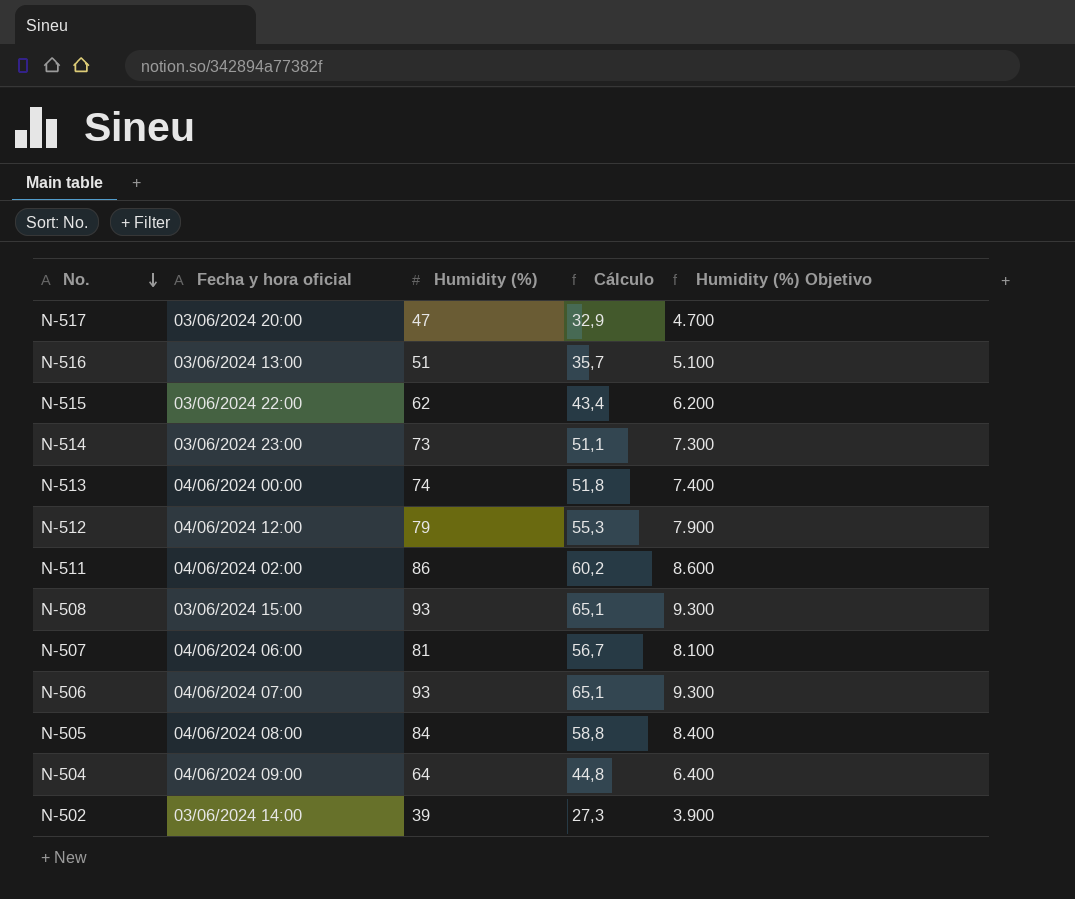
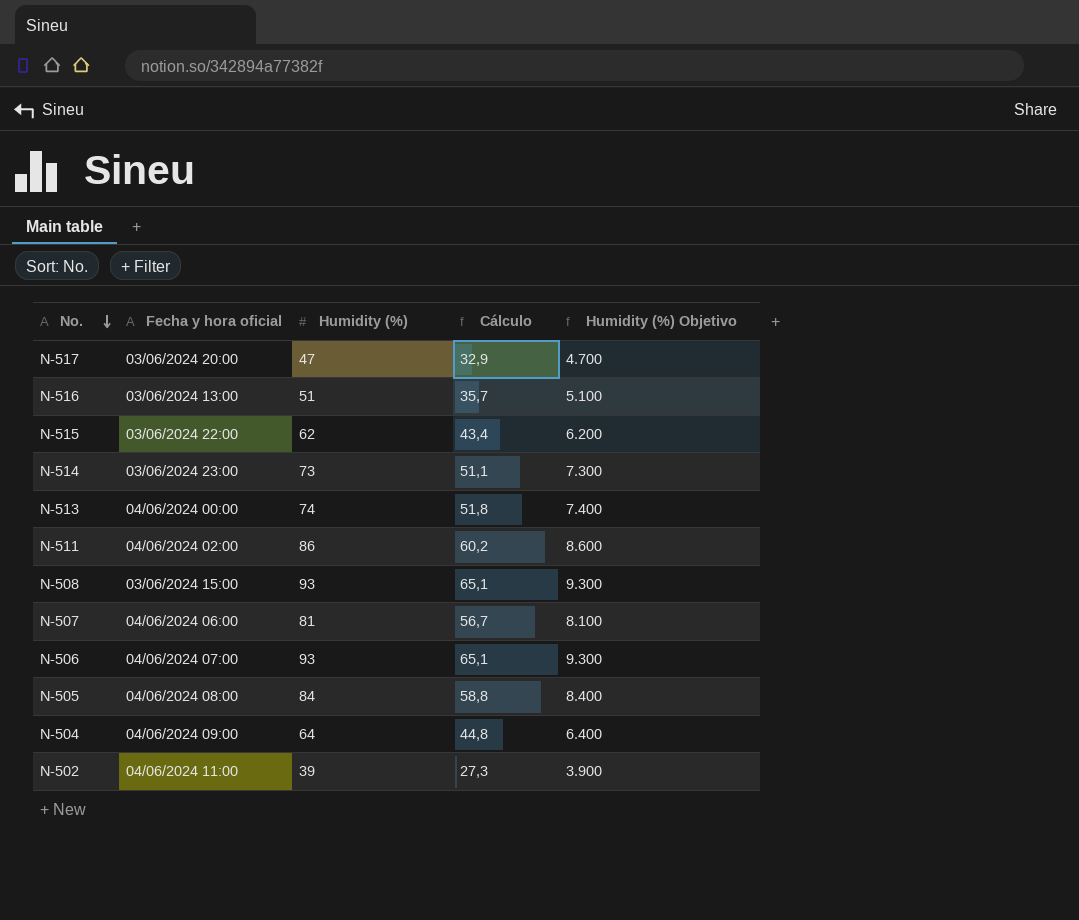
row N-512: 04/06/2024 12:00 | 79 | 55,3 | 7.900 -> none
N-502 | Fecha y hora oficial: 03/06/2024 14:00 -> 04/06/2024 11:00

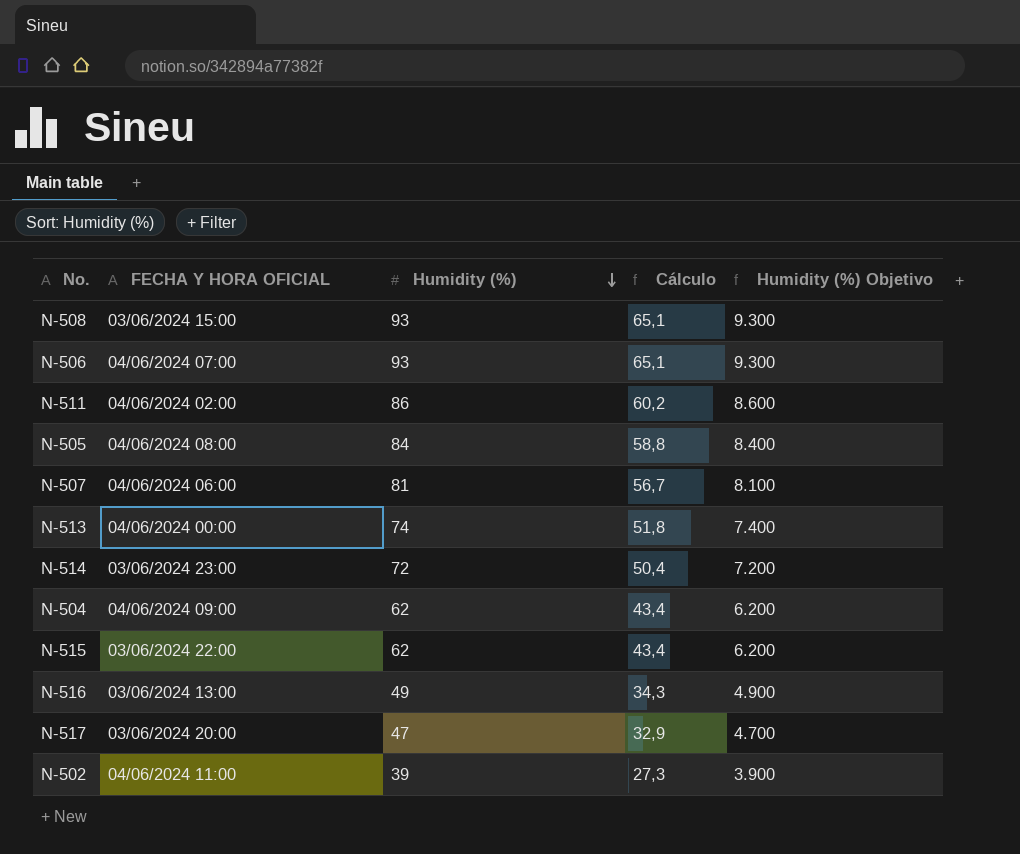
row order: No. descending -> Humidity (%) descending
column name: Fecha y hora oficial -> FECHA Y HORA OFICIAL
N-514 | Humidity (%): 73 -> 72
N-514 | Cálculo: 51,1 -> 50,4
N-514 | Humidity (%) Objetivo: 7.300 -> 7.200
N-504 | Humidity (%): 64 -> 62
N-504 | Cálculo: 44,8 -> 43,4
N-504 | Humidity (%) Objetivo: 6.400 -> 6.200
N-516 | Humidity (%): 51 -> 49
N-516 | Cálculo: 35,7 -> 34,3
N-516 | Humidity (%) Objetivo: 5.100 -> 4.900

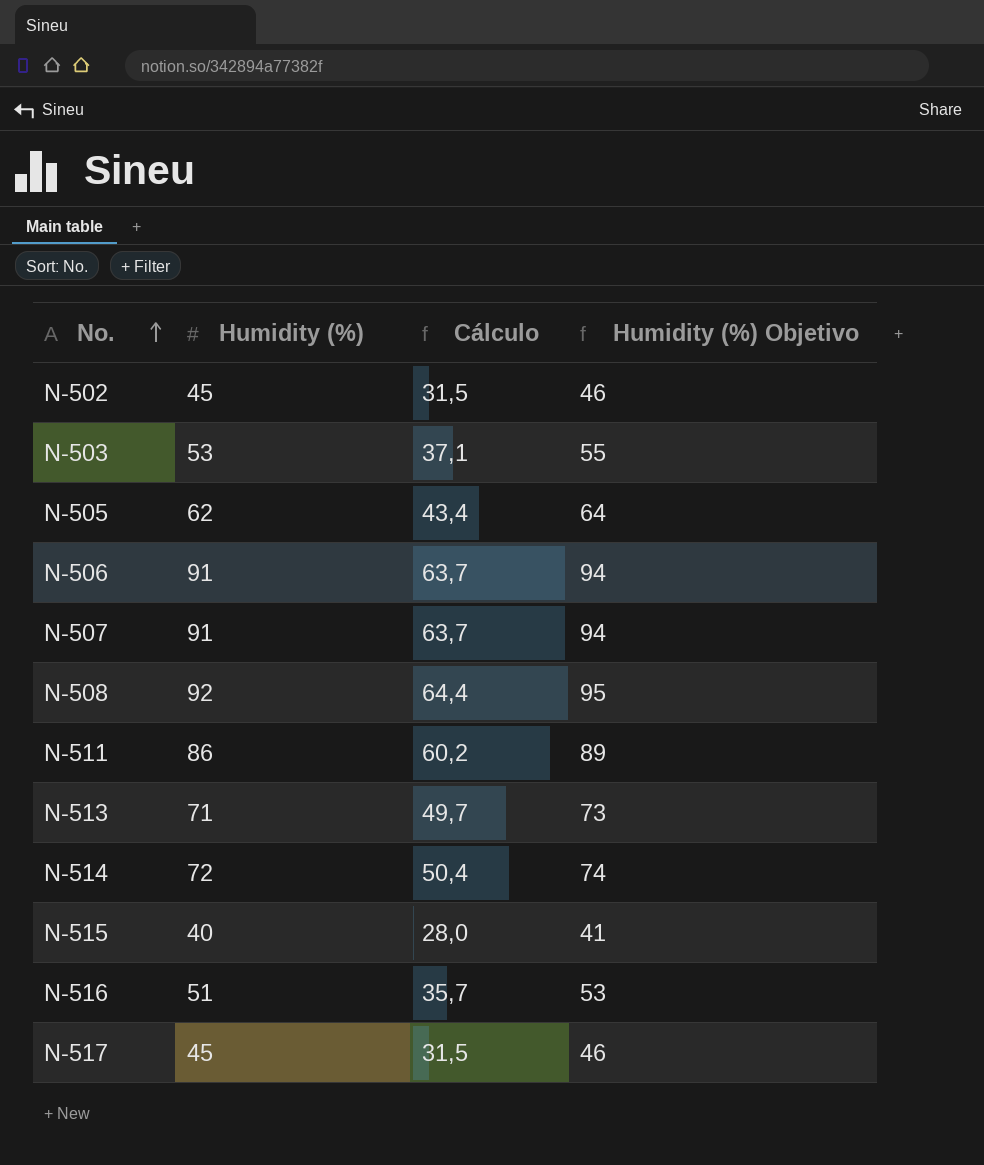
row order: Humidity (%) descending -> No. ascending
column FECHA Y HORA OFICIAL | position: 2 -> none
column Humidity (%) Objetivo | formula: [Humidity (%)] * 100 -> [Humidity (%)] * 1,03
row N-504: 04/06/2024 09:00 | 62 | 43,4 | 6.200 -> none
N-502 | Humidity (%): 39 -> 45
N-502 | Cálculo: 27,3 -> 31,5
row N-503: none -> 53 | 37,1 | 55
N-505 | Humidity (%): 84 -> 62
N-505 | Cálculo: 58,8 -> 43,4
N-506 | Humidity (%): 93 -> 91
N-506 | Cálculo: 65,1 -> 63,7
N-507 | Humidity (%): 81 -> 91
N-507 | Cálculo: 56,7 -> 63,7
N-508 | Humidity (%): 93 -> 92
N-508 | Cálculo: 65,1 -> 64,4
N-513 | Humidity (%): 74 -> 71
N-513 | Cálculo: 51,8 -> 49,7
N-515 | Humidity (%): 62 -> 40
N-515 | Cálculo: 43,4 -> 28,0
N-516 | Humidity (%): 49 -> 51
N-516 | Cálculo: 34,3 -> 35,7
N-517 | Humidity (%): 47 -> 45
N-517 | Cálculo: 32,9 -> 31,5

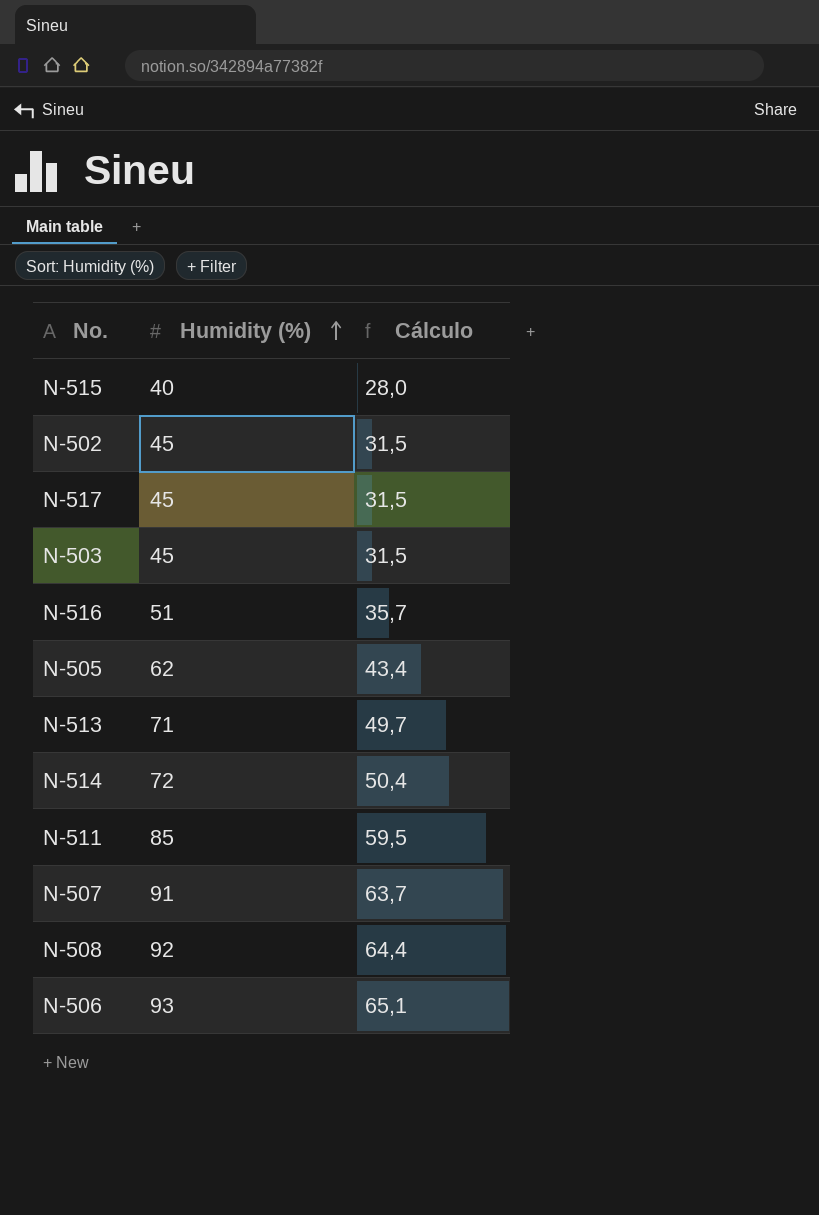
row order: No. ascending -> Humidity (%) ascending
column Humidity (%) Objetivo | formula: [Humidity (%)] * 1,03 -> none
N-503 | Humidity (%): 53 -> 45
N-503 | Cálculo: 37,1 -> 31,5
N-511 | Humidity (%): 86 -> 85
N-511 | Cálculo: 60,2 -> 59,5
N-506 | Humidity (%): 91 -> 93
N-506 | Cálculo: 63,7 -> 65,1

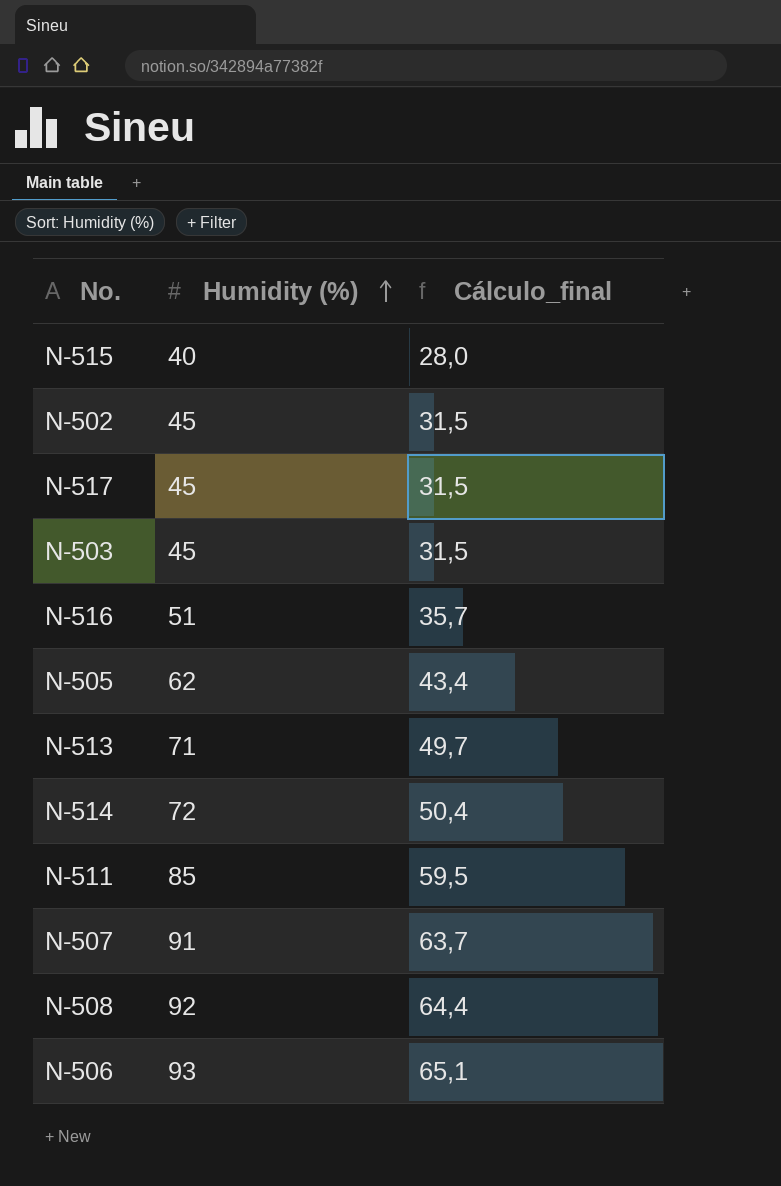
column name: Cálculo -> Cálculo_final

